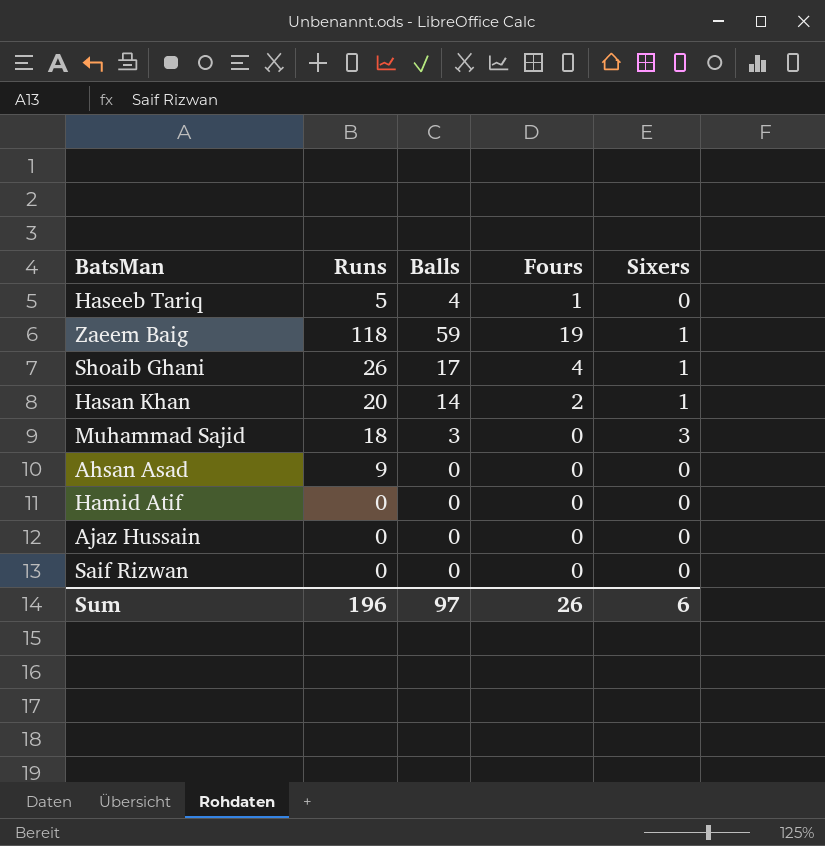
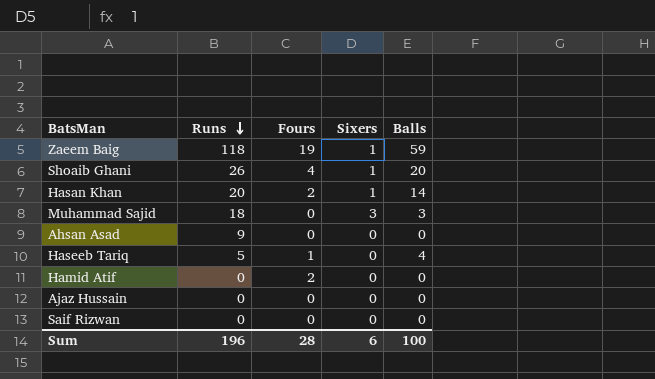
row order: none -> Runs descending
column Balls | position: 3 -> 5
Shoaib Ghani | Balls: 17 -> 20
Hamid Atif | Fours: 0 -> 2
Sum | Fours: 26 -> 28
Sum | Balls: 97 -> 100

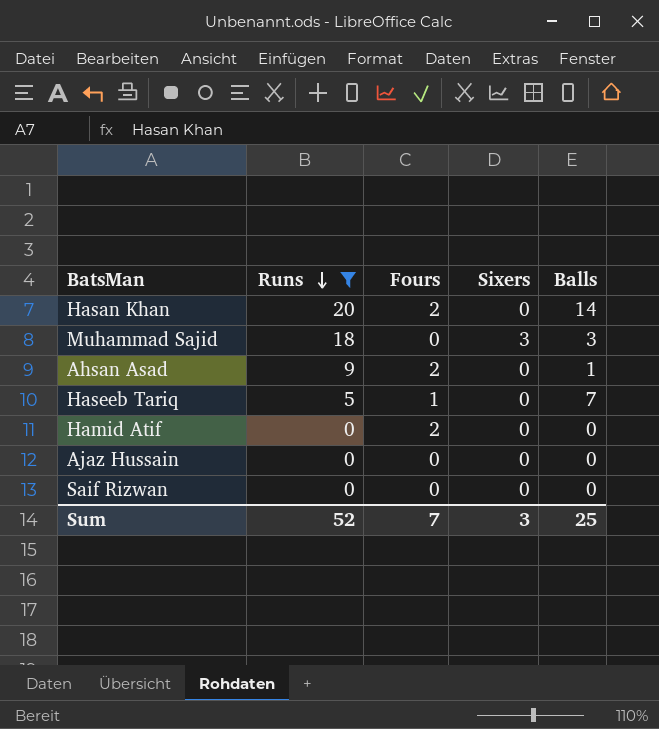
filter: none -> Runs <= 20
Hasan Khan | Sixers: 1 -> 0
Ahsan Asad | Fours: 0 -> 2
Ahsan Asad | Balls: 0 -> 1
Haseeb Tariq | Balls: 4 -> 7
Sum | Runs: 196 -> 52
Sum | Fours: 28 -> 7
Sum | Sixers: 6 -> 3
Sum | Balls: 100 -> 25

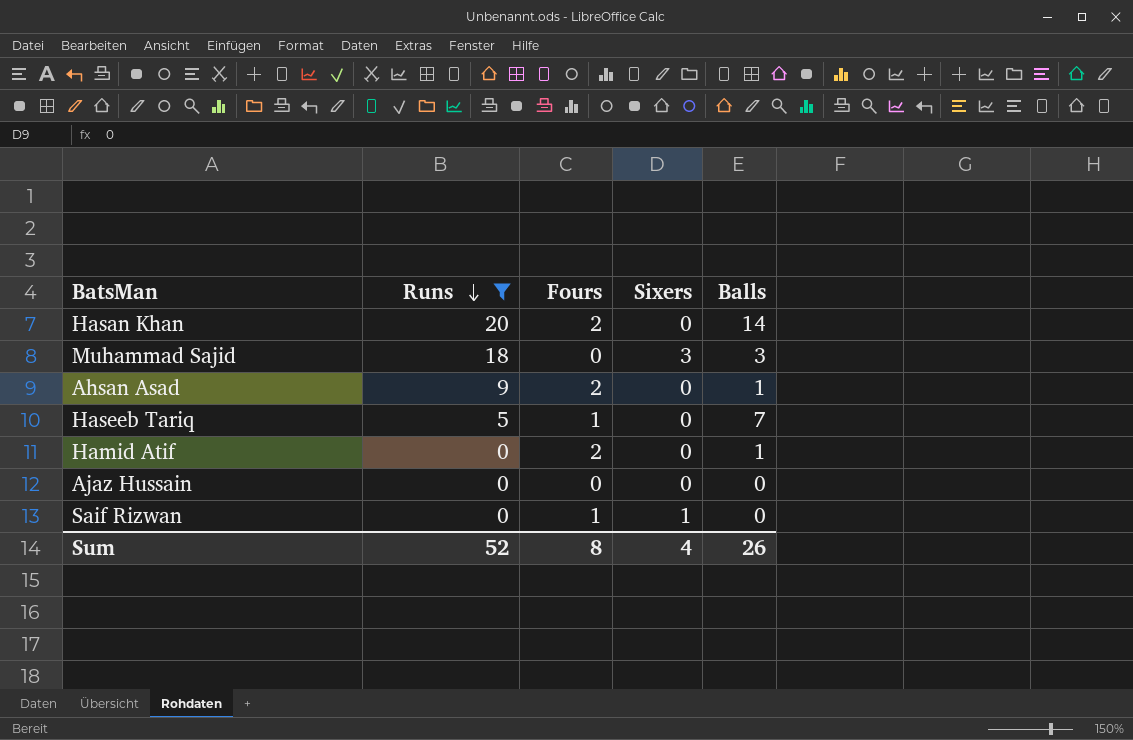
Hamid Atif | Balls: 0 -> 1
Saif Rizwan | Fours: 0 -> 1
Saif Rizwan | Sixers: 0 -> 1
Sum | Fours: 7 -> 8
Sum | Sixers: 3 -> 4
Sum | Balls: 25 -> 26

